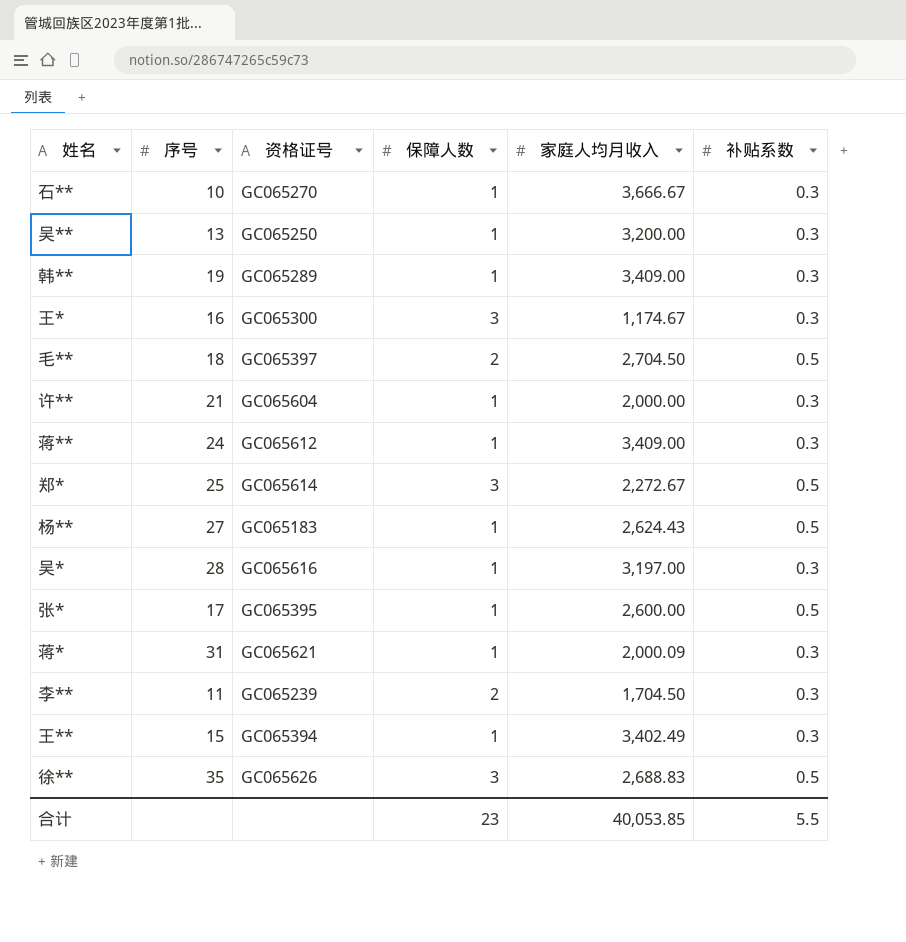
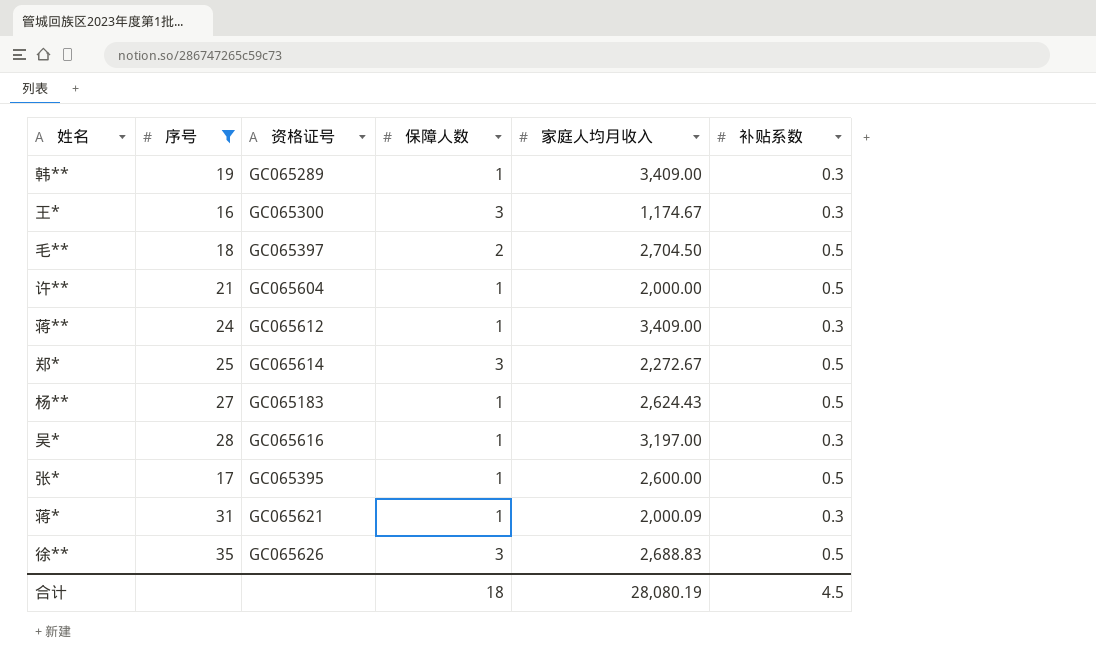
filter: none -> 序号 >= 16
许** | 补贴系数: 0.3 -> 0.5
合计 | 保障人数: 23 -> 18
合计 | 家庭人均月收入: 40,053.85 -> 28,080.19
合计 | 补贴系数: 5.5 -> 4.5

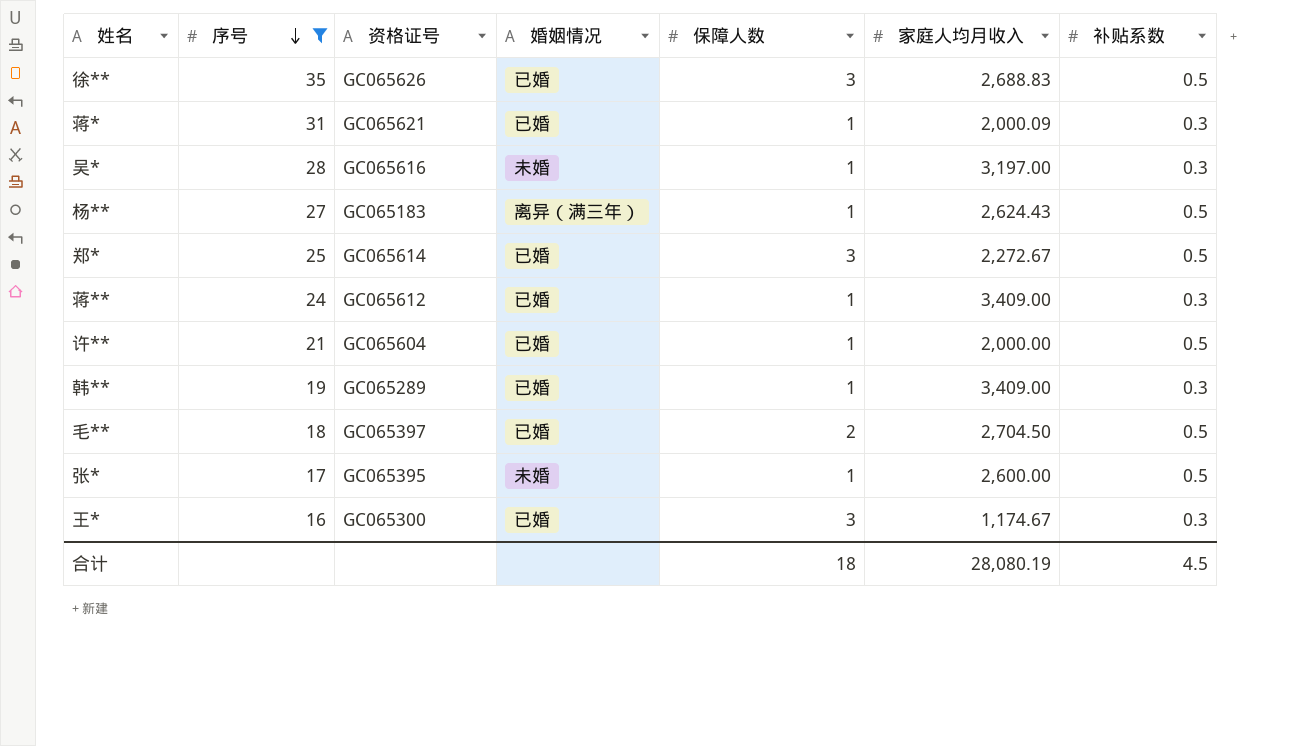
row order: none -> 序号 descending
column 婚姻情况 | position: none -> 4

